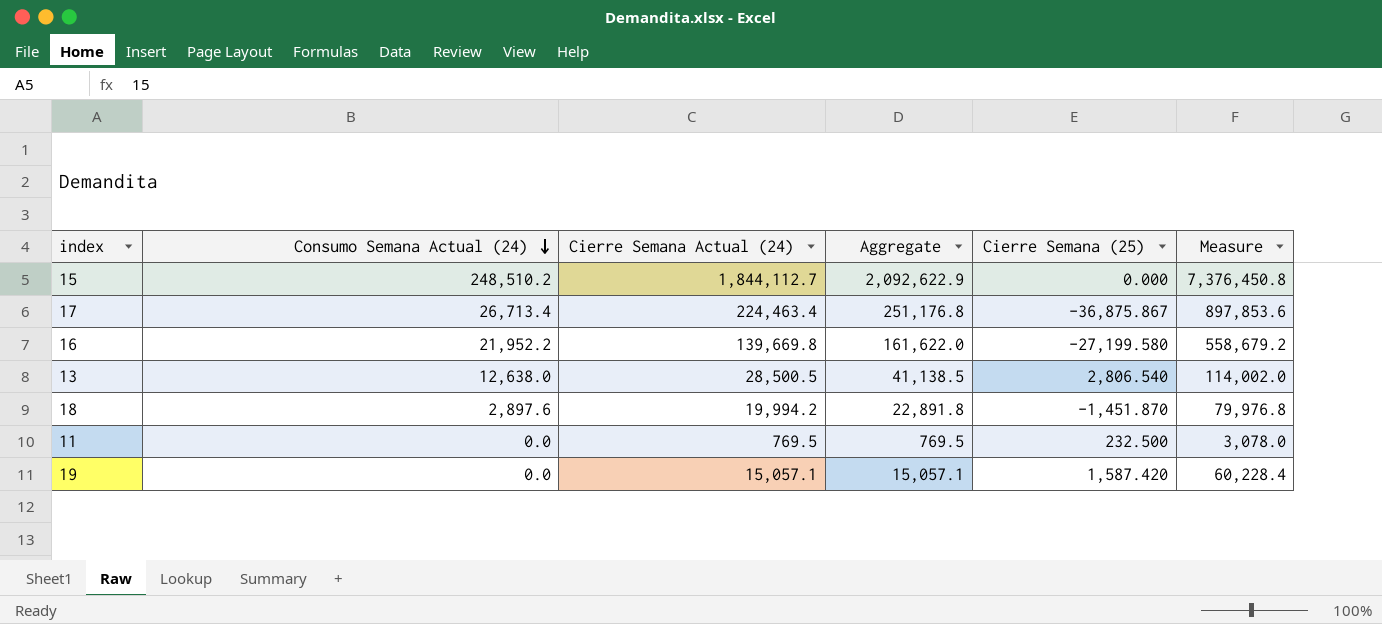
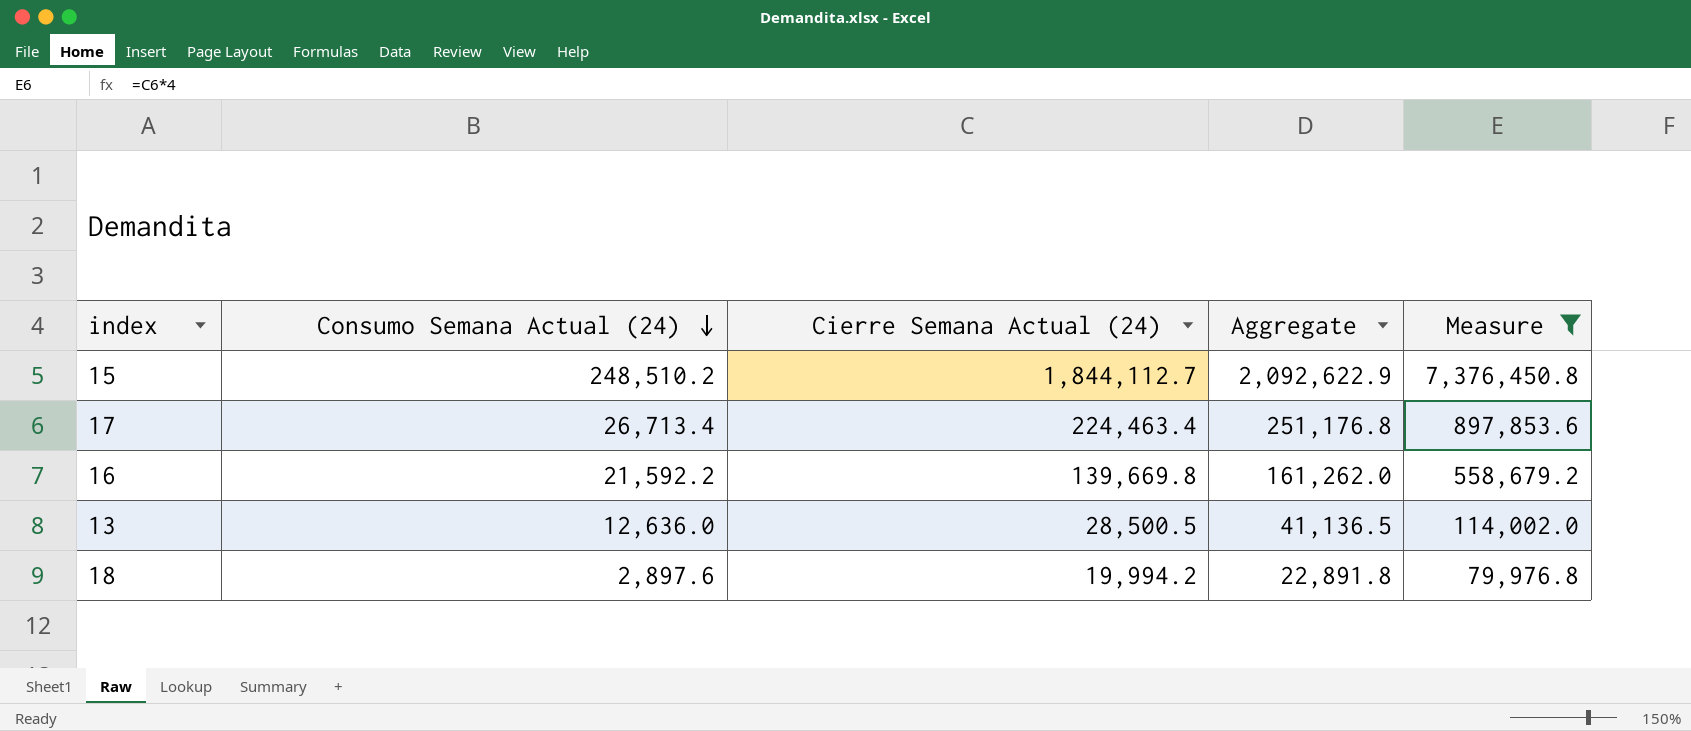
filter: none -> Measure >= 79,976.8
column Cierre Semana (25) | position: 5 -> none
16 | Consumo Semana Actual (24): 21,952.2 -> 21,592.2
16 | Aggregate: 161,622.0 -> 161,262.0
13 | Consumo Semana Actual (24): 12,638.0 -> 12,636.0
13 | Aggregate: 41,138.5 -> 41,136.5

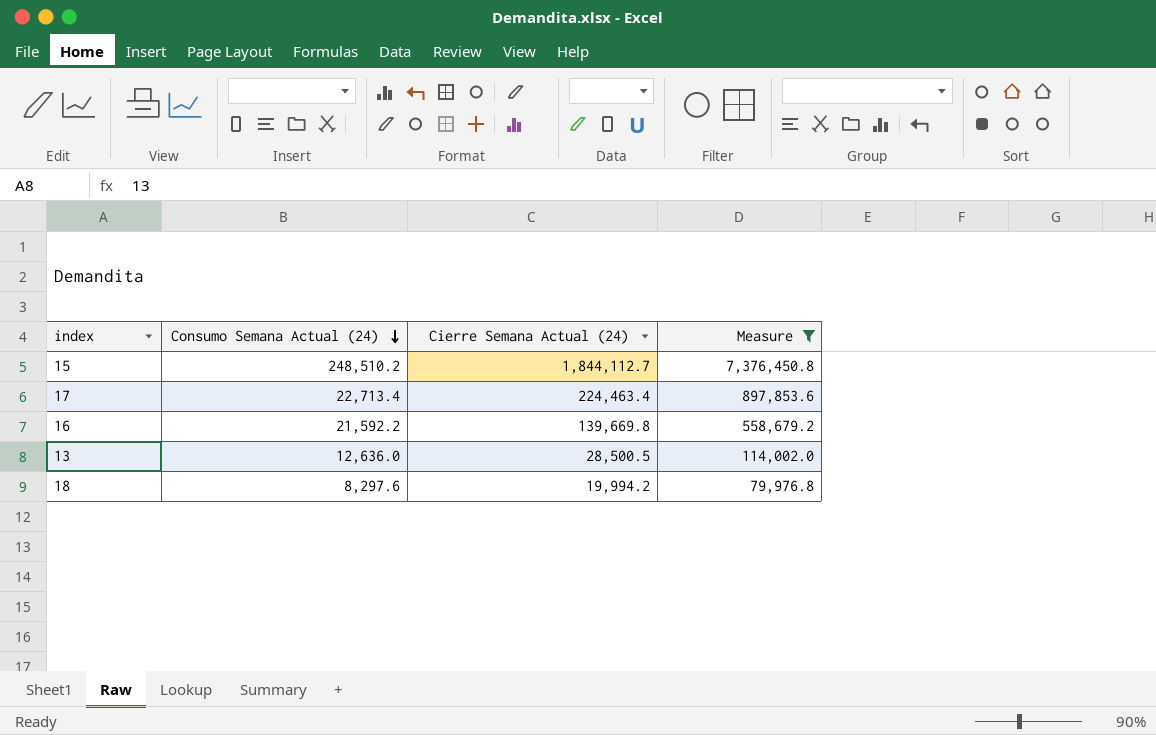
column Aggregate | formula: [Consumo Semana Actual (24)] + [Cierre Semana Actual (24)] -> none
17 | Consumo Semana Actual (24): 26,713.4 -> 22,713.4
18 | Consumo Semana Actual (24): 2,897.6 -> 8,297.6

